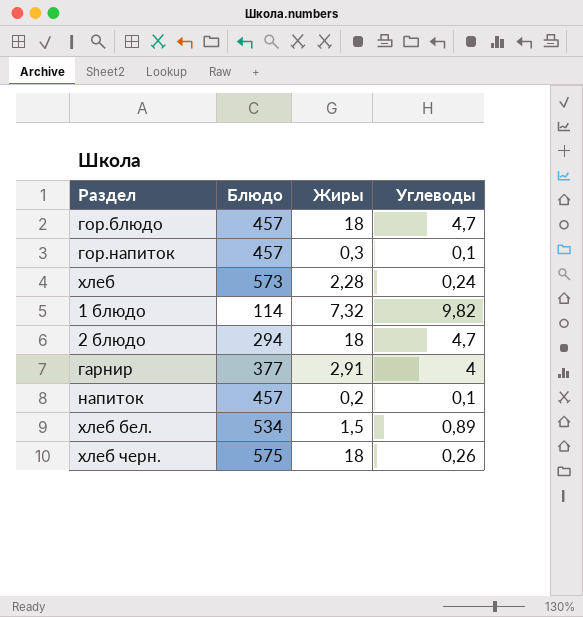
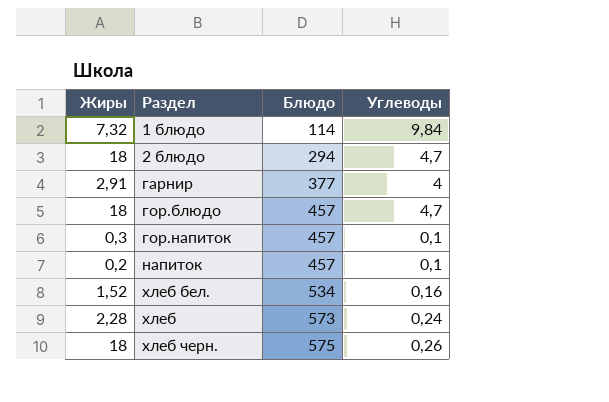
row order: none -> Блюдо ascending
column Жиры | position: 3 -> 1
1 блюдо | Углеводы: 9,82 -> 9,84
хлеб бел. | Жиры: 1,5 -> 1,52
хлеб бел. | Углеводы: 0,89 -> 0,16

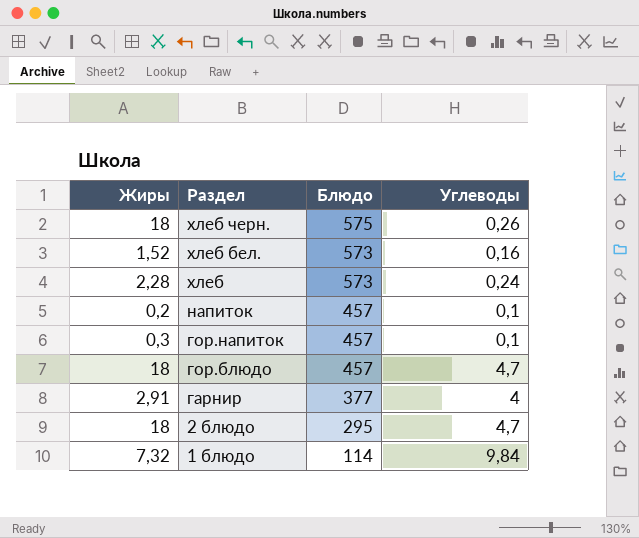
row order: Блюдо ascending -> Раздел descending
хлеб бел. | Блюдо: 534 -> 573
2 блюдо | Блюдо: 294 -> 295

